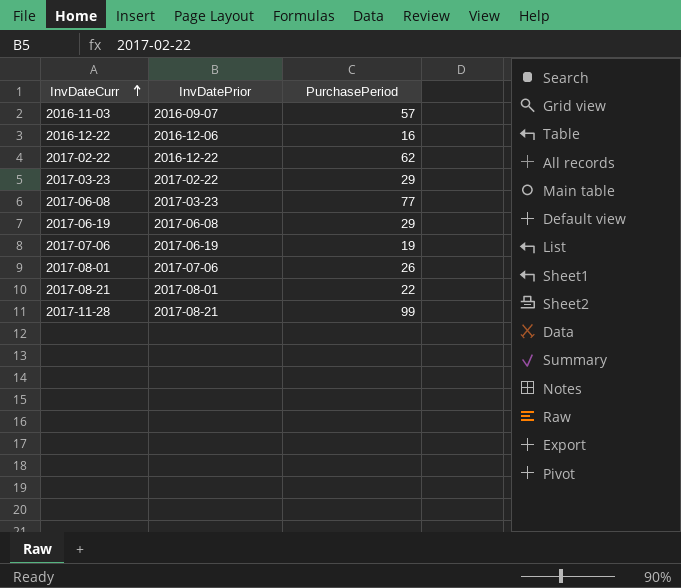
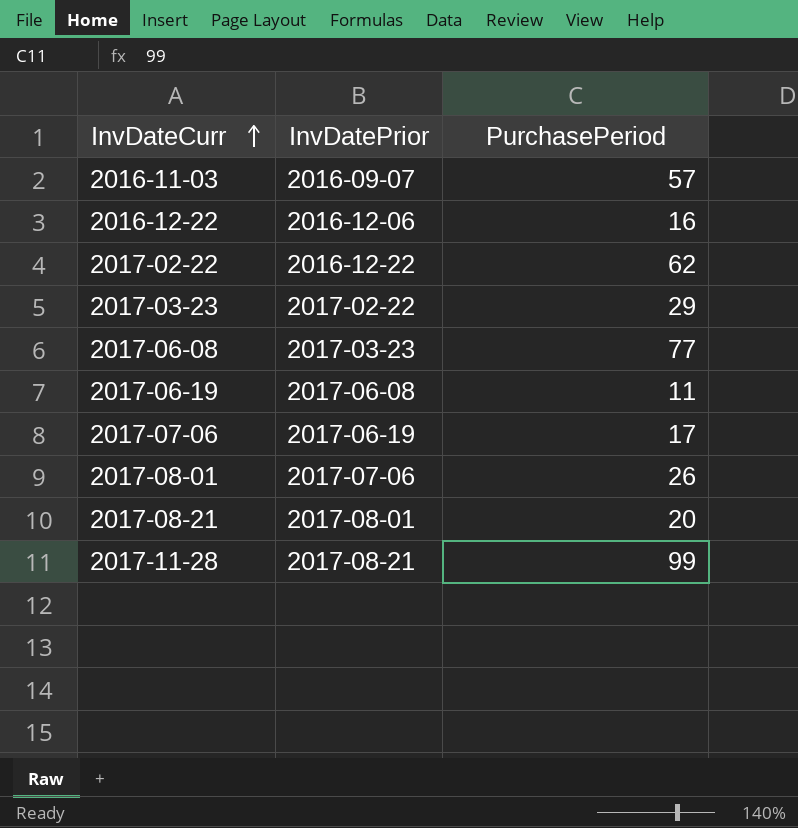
2017-06-19 | PurchasePeriod: 29 -> 11
2017-07-06 | PurchasePeriod: 19 -> 17
2017-08-21 | PurchasePeriod: 22 -> 20

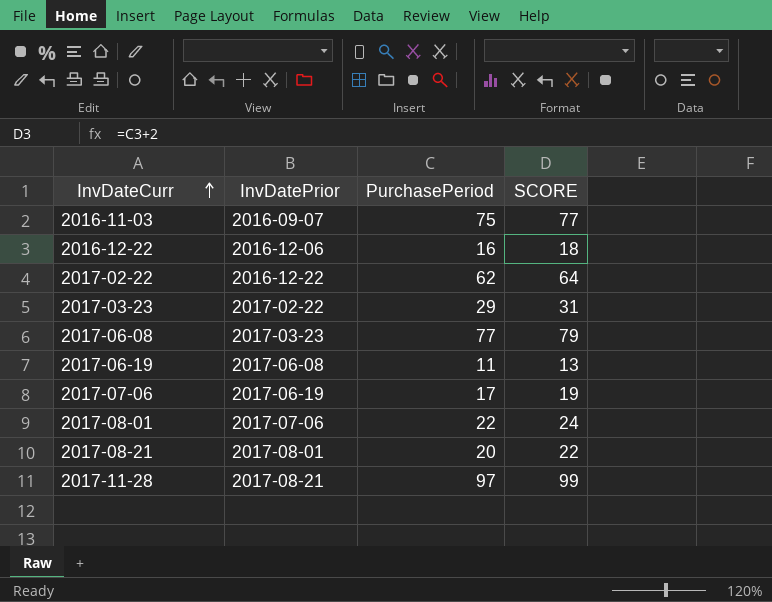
column SCORE | formula: none -> [PurchasePeriod] + 2
2016-11-03 | PurchasePeriod: 57 -> 75
2017-08-01 | PurchasePeriod: 26 -> 22
2017-11-28 | PurchasePeriod: 99 -> 97

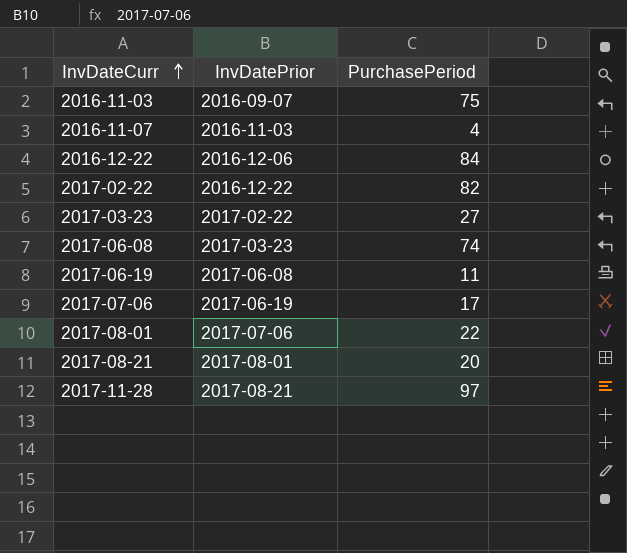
column SCORE | formula: [PurchasePeriod] + 2 -> none
row 2016-11-07: none -> 2016-11-03 | 4
2016-12-22 | PurchasePeriod: 16 -> 84
2017-02-22 | PurchasePeriod: 62 -> 82
2017-03-23 | PurchasePeriod: 29 -> 27
2017-06-08 | PurchasePeriod: 77 -> 74

